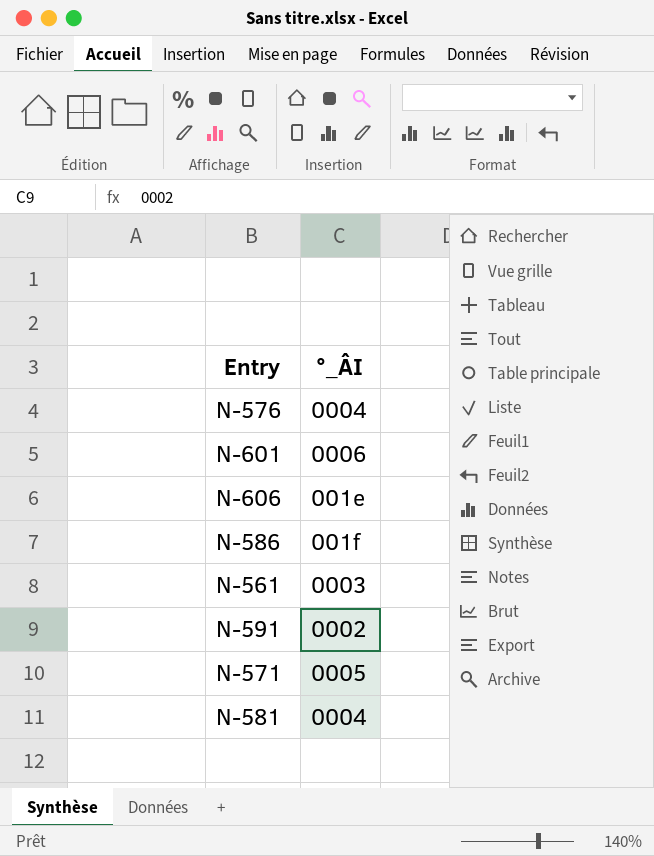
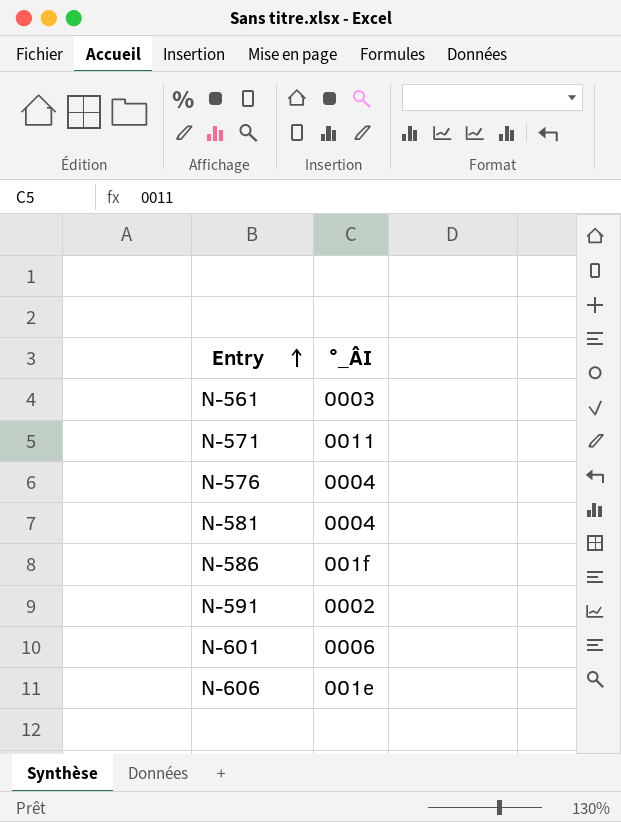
row order: none -> Entry ascending
N-571 | °_ÂI: 0005 -> 0011

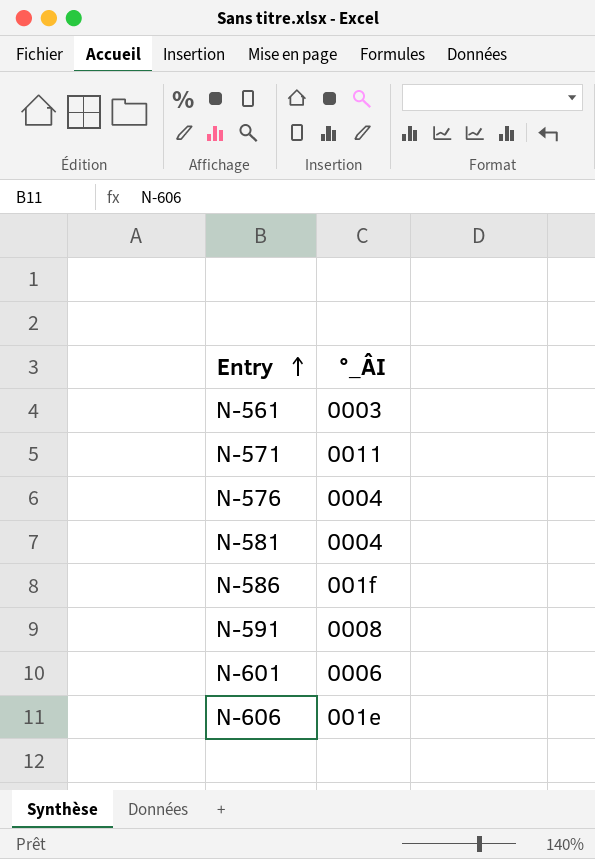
N-591 | °_ÂI: 0002 -> 0008

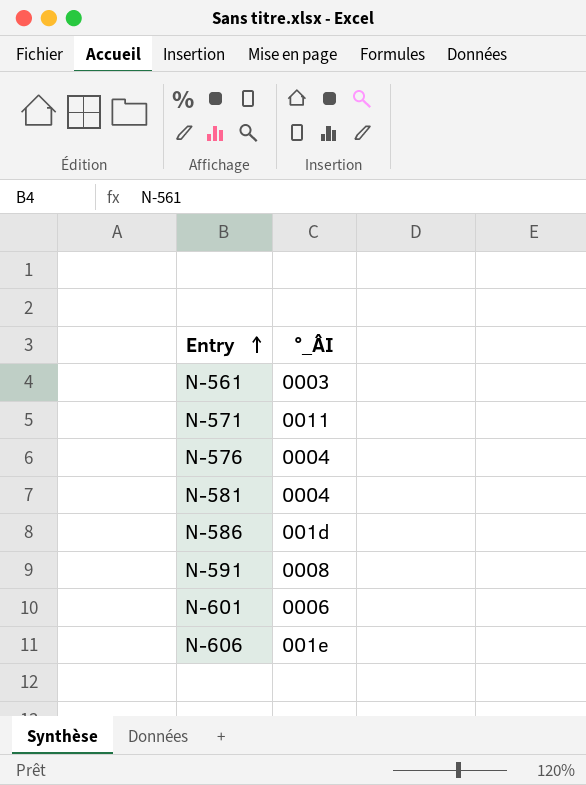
N-586 | °_ÂI: 001f -> 001d

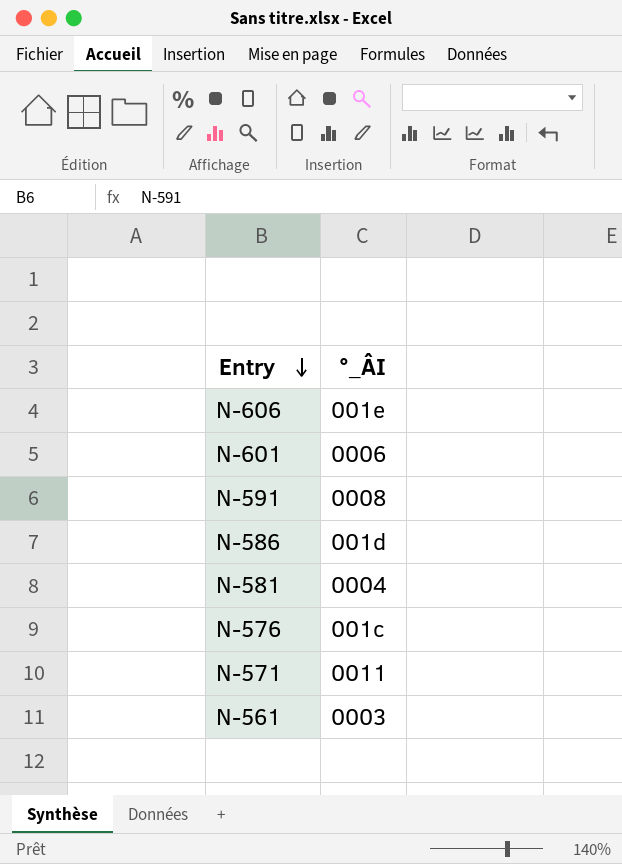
row order: Entry ascending -> Entry descending
N-576 | °_ÂI: 0004 -> 001c

